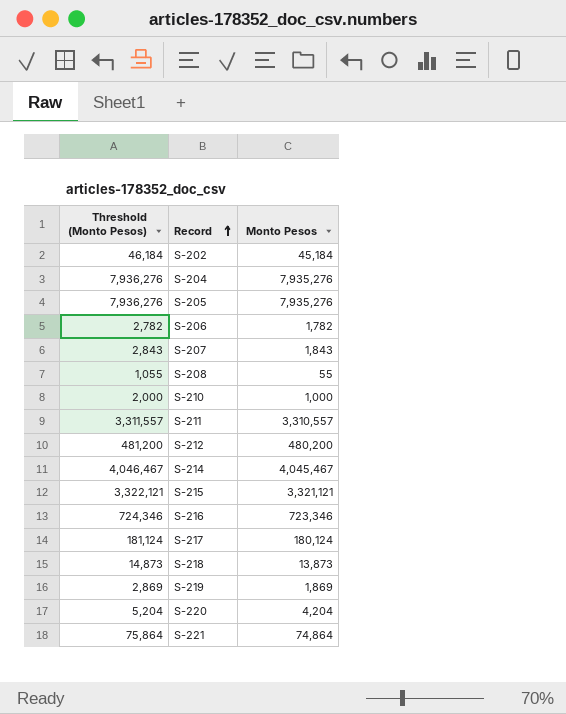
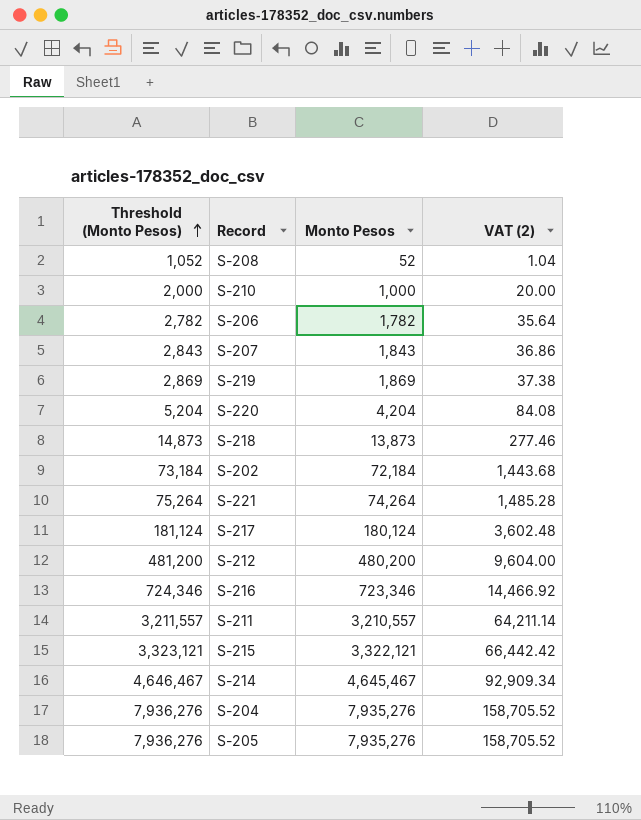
row order: Record ascending -> Threshold (Monto Pesos) ascending
column VAT (2) | formula: none -> [Monto Pesos] * 0.02
S-208 | Threshold (Monto Pesos): 1,055 -> 1,052
S-208 | Monto Pesos: 55 -> 52
S-202 | Threshold (Monto Pesos): 46,184 -> 73,184
S-202 | Monto Pesos: 45,184 -> 72,184
S-221 | Threshold (Monto Pesos): 75,864 -> 75,264
S-221 | Monto Pesos: 74,864 -> 74,264
S-211 | Threshold (Monto Pesos): 3,311,557 -> 3,211,557
S-211 | Monto Pesos: 3,310,557 -> 3,210,557
S-215 | Threshold (Monto Pesos): 3,322,121 -> 3,323,121
S-215 | Monto Pesos: 3,321,121 -> 3,322,121
S-214 | Threshold (Monto Pesos): 4,046,467 -> 4,646,467
S-214 | Monto Pesos: 4,045,467 -> 4,645,467

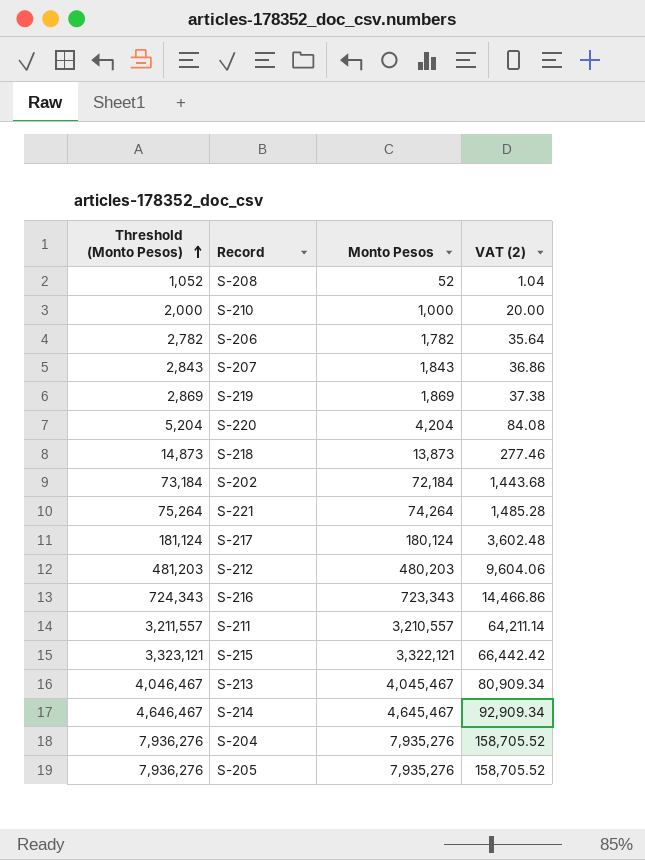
S-212 | Threshold (Monto Pesos): 481,200 -> 481,203
S-212 | Monto Pesos: 480,200 -> 480,203
S-212 | VAT (2): 9,604.00 -> 9,604.06
S-216 | Threshold (Monto Pesos): 724,346 -> 724,343
S-216 | Monto Pesos: 723,346 -> 723,343
S-216 | VAT (2): 14,466.92 -> 14,466.86
row S-213: none -> 4,046,467 | 4,045,467 | 80,909.34

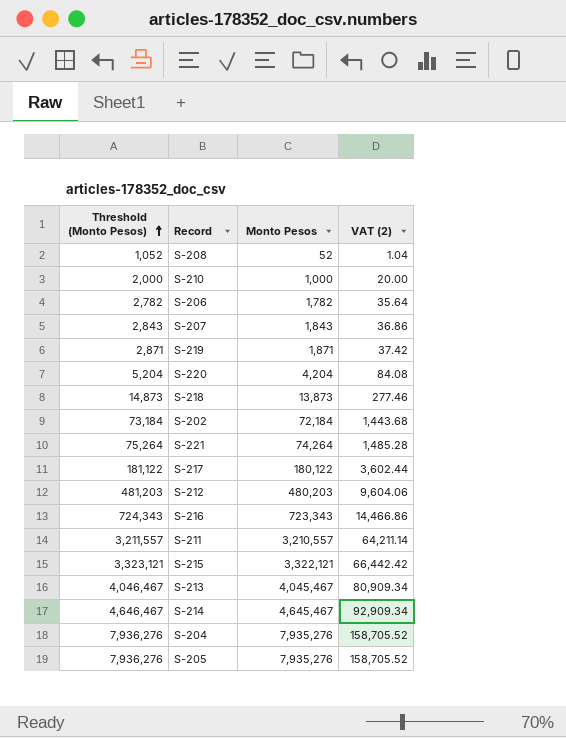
S-219 | Threshold (Monto Pesos): 2,869 -> 2,871
S-219 | Monto Pesos: 1,869 -> 1,871
S-219 | VAT (2): 37.38 -> 37.42
S-217 | Threshold (Monto Pesos): 181,124 -> 181,122
S-217 | Monto Pesos: 180,124 -> 180,122
S-217 | VAT (2): 3,602.48 -> 3,602.44

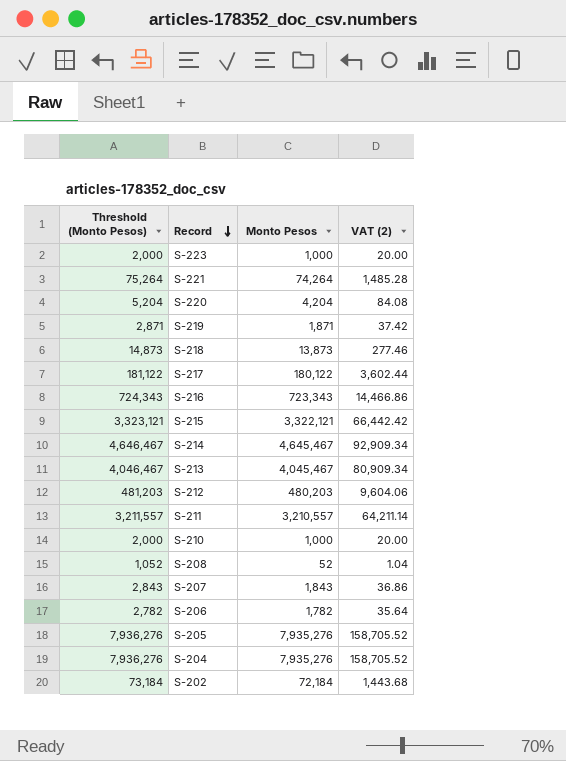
row order: Threshold (Monto Pesos) ascending -> Record descending
row S-223: none -> 2,000 | 1,000 | 20.00

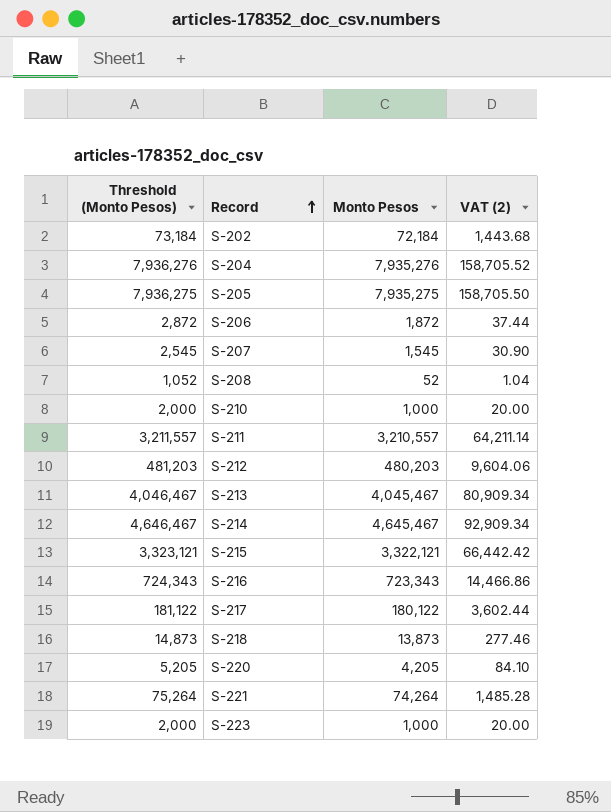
row order: Record descending -> Record ascending
row S-219: 2,871 | 1,871 | 37.42 -> none
S-205 | Threshold (Monto Pesos): 7,936,276 -> 7,936,275
S-205 | Monto Pesos: 7,935,276 -> 7,935,275
S-205 | VAT (2): 158,705.52 -> 158,705.50
S-206 | Threshold (Monto Pesos): 2,782 -> 2,872
S-206 | Monto Pesos: 1,782 -> 1,872
S-206 | VAT (2): 35.64 -> 37.44
S-207 | Threshold (Monto Pesos): 2,843 -> 2,545
S-207 | Monto Pesos: 1,843 -> 1,545
S-207 | VAT (2): 36.86 -> 30.90
S-220 | Threshold (Monto Pesos): 5,204 -> 5,205
S-220 | Monto Pesos: 4,204 -> 4,205
S-220 | VAT (2): 84.08 -> 84.10

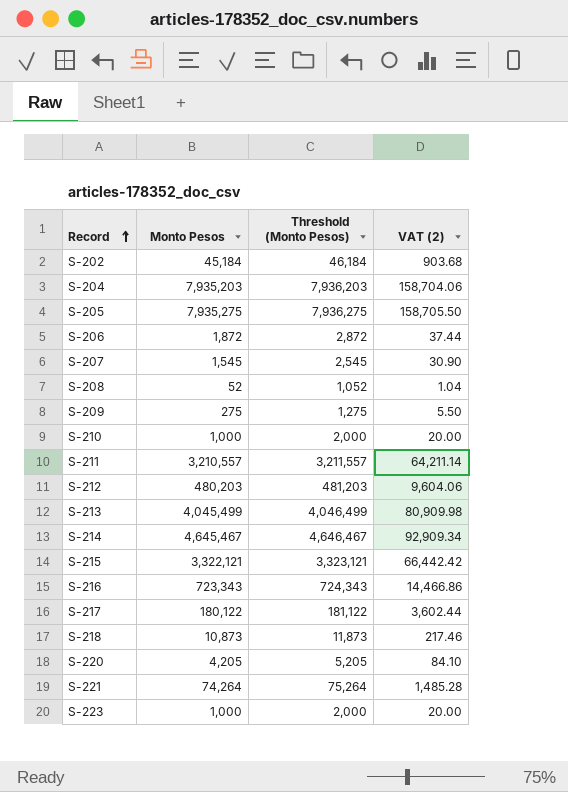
column Threshold (Monto Pesos) | position: 1 -> 3
S-202 | Monto Pesos: 72,184 -> 45,184
S-202 | Threshold (Monto Pesos): 73,184 -> 46,184
S-202 | VAT (2): 1,443.68 -> 903.68
S-204 | Monto Pesos: 7,935,276 -> 7,935,203
S-204 | Threshold (Monto Pesos): 7,936,276 -> 7,936,203
S-204 | VAT (2): 158,705.52 -> 158,704.06
row S-209: none -> 275 | 1,275 | 5.50
S-213 | Monto Pesos: 4,045,467 -> 4,045,499
S-213 | Threshold (Monto Pesos): 4,046,467 -> 4,046,499
S-213 | VAT (2): 80,909.34 -> 80,909.98
S-218 | Monto Pesos: 13,873 -> 10,873
S-218 | Threshold (Monto Pesos): 14,873 -> 11,873
S-218 | VAT (2): 277.46 -> 217.46

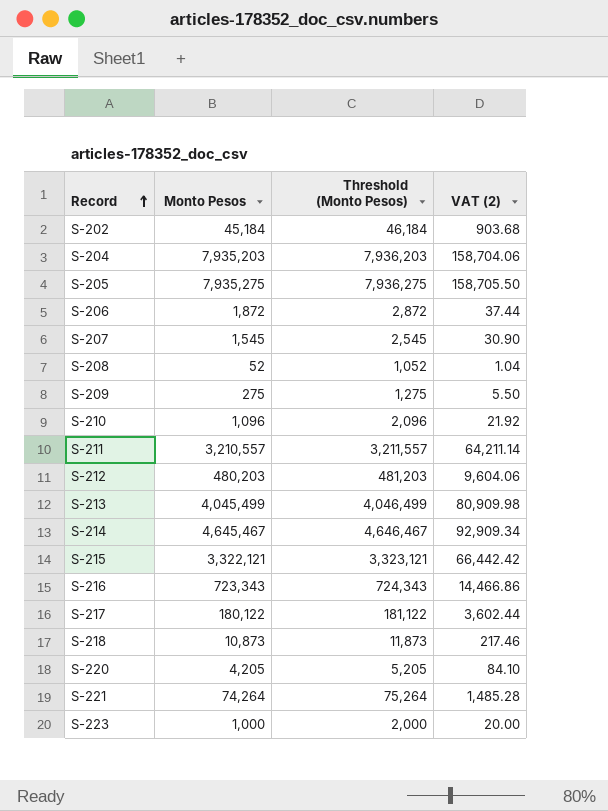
S-210 | Monto Pesos: 1,000 -> 1,096
S-210 | Threshold (Monto Pesos): 2,000 -> 2,096
S-210 | VAT (2): 20.00 -> 21.92

